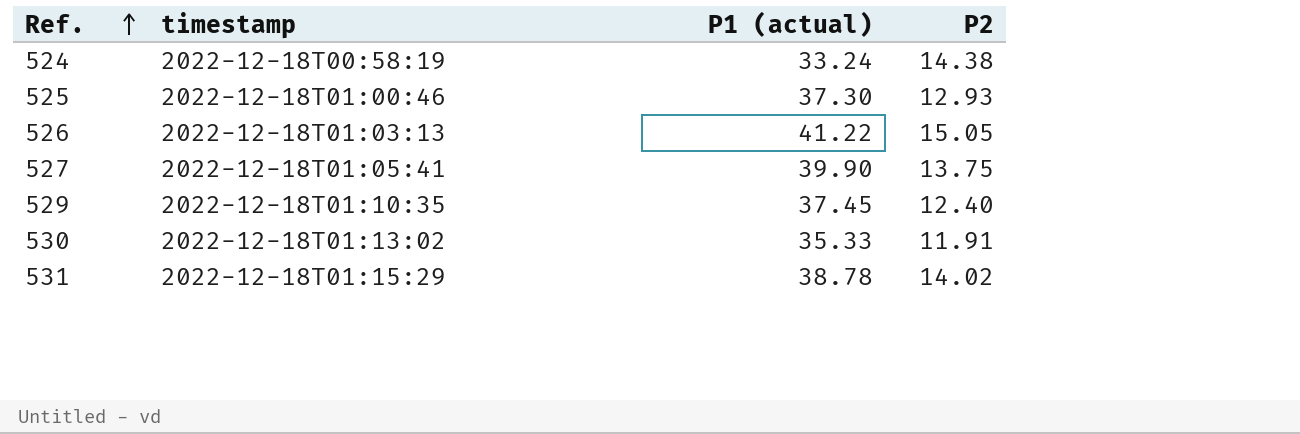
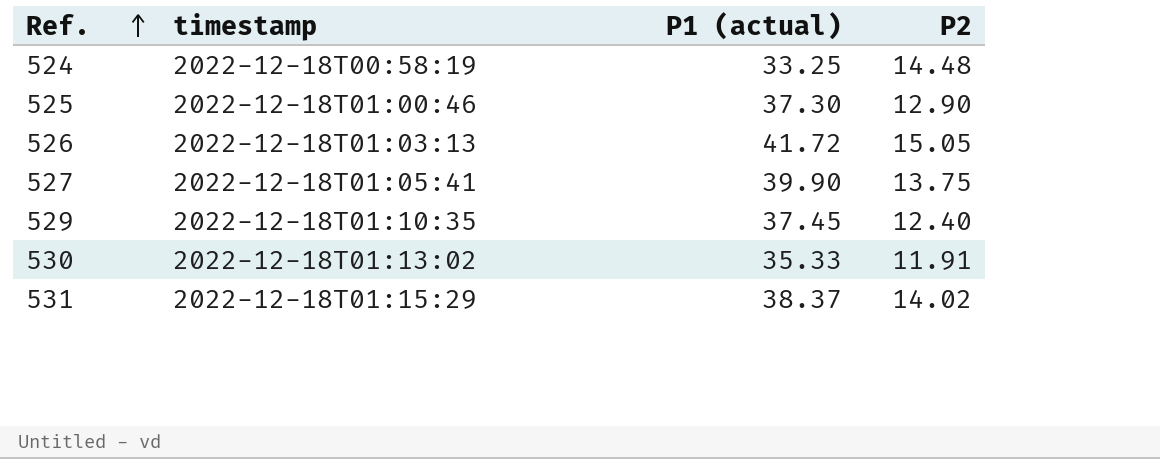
524 | P1 (actual): 33.24 -> 33.25
524 | P2: 14.38 -> 14.48
525 | P2: 12.93 -> 12.90
526 | P1 (actual): 41.22 -> 41.72
531 | P1 (actual): 38.78 -> 38.37

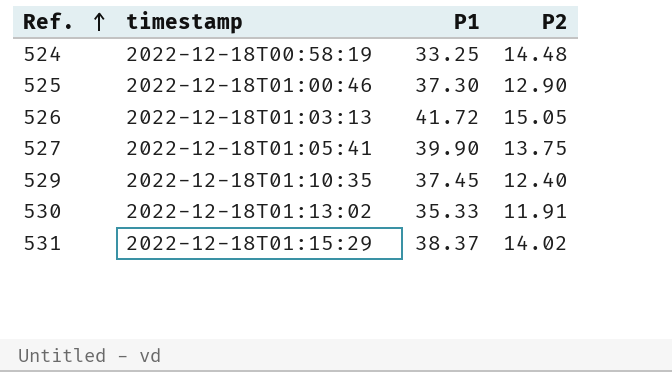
column name: P1 (actual) -> P1

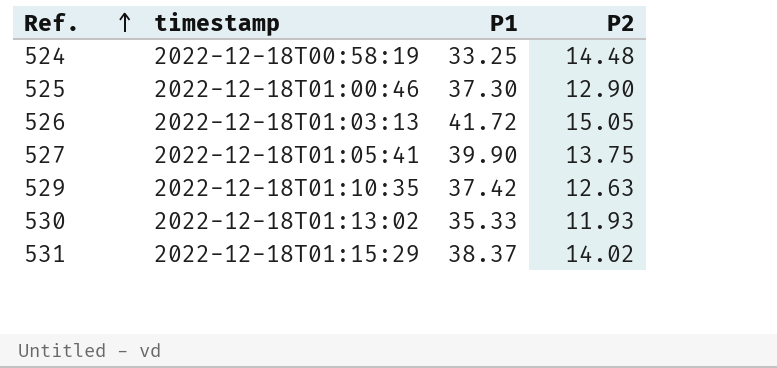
529 | P1: 37.45 -> 37.42
529 | P2: 12.40 -> 12.63
530 | P2: 11.91 -> 11.93

